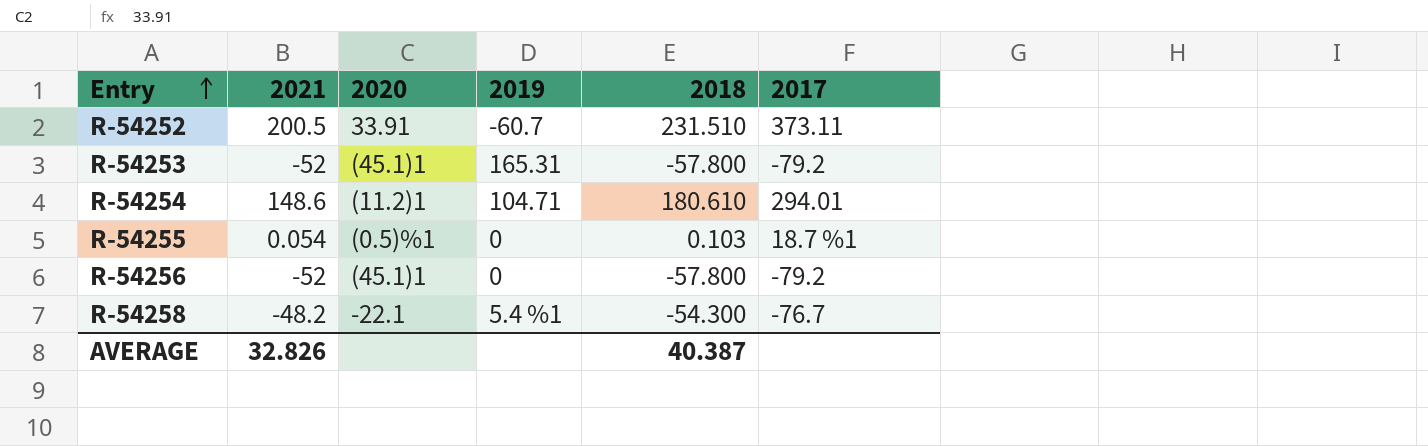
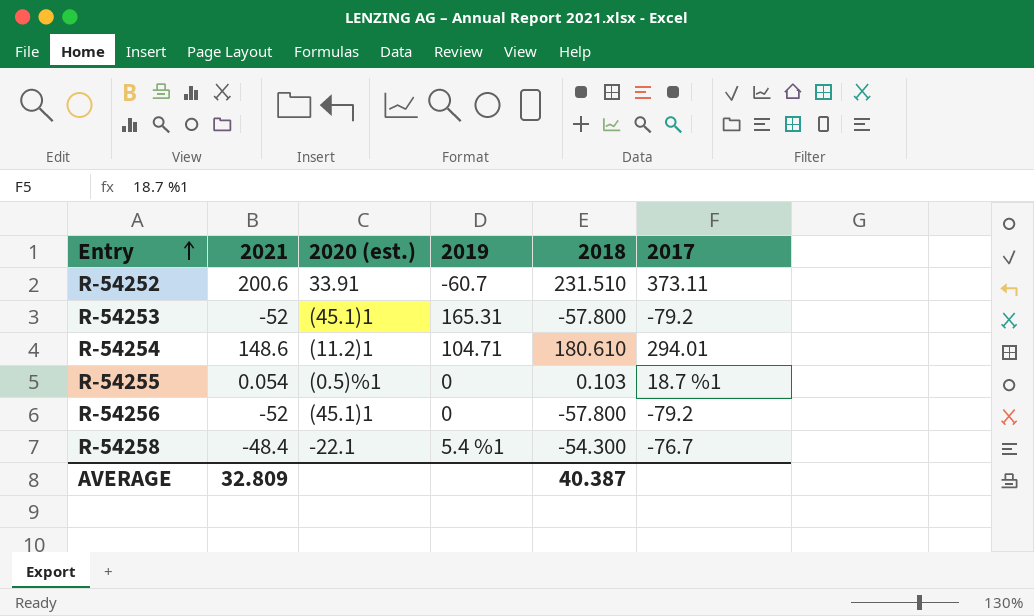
column name: 2020 -> 2020 (est.)
R-54252 | 2021: 200.5 -> 200.6
R-54258 | 2021: -48.2 -> -48.4
AVERAGE | 2021: 32.826 -> 32.809

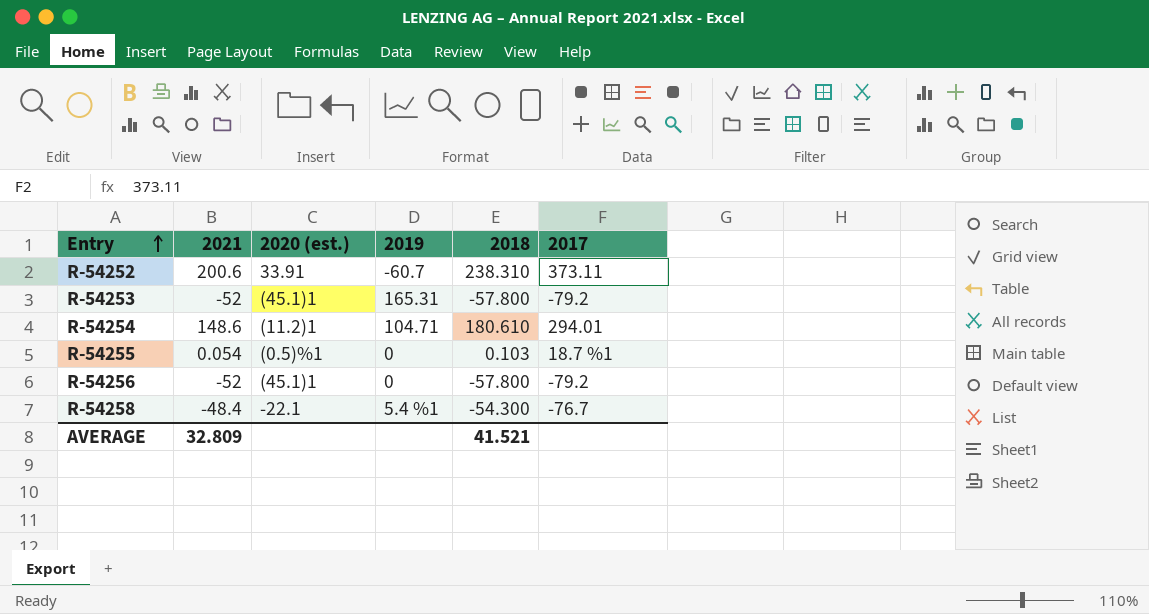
R-54252 | 2018: 231.510 -> 238.310
AVERAGE | 2018: 40.387 -> 41.521

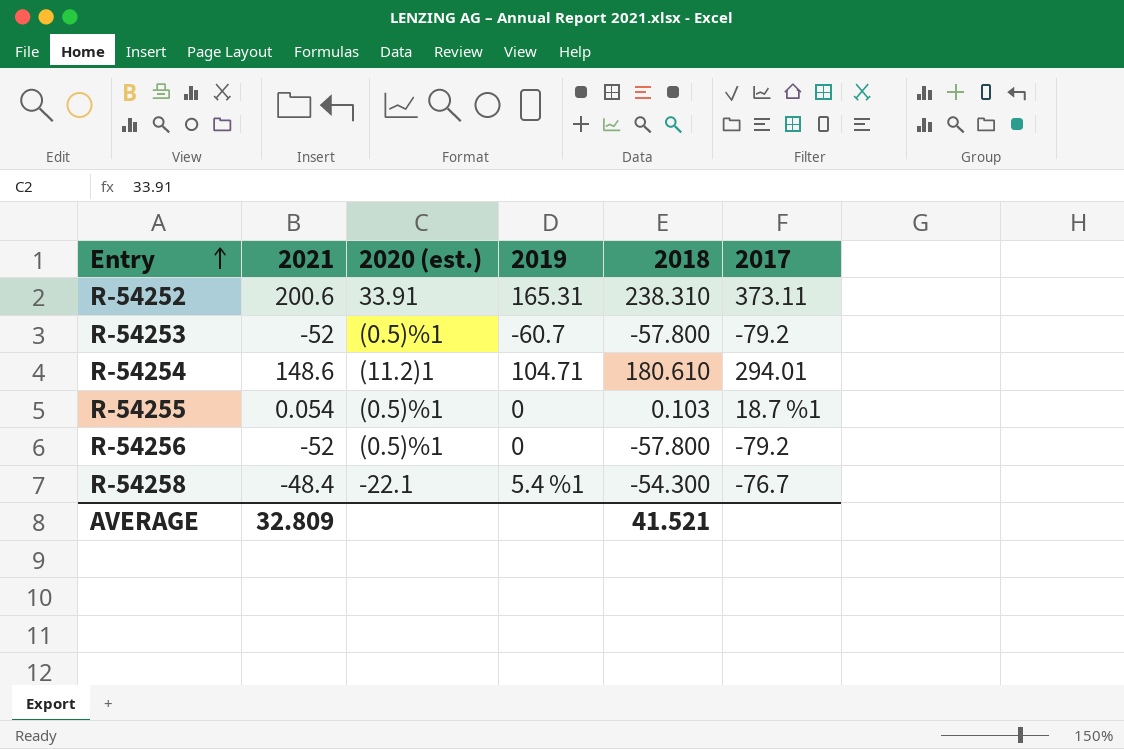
R-54252 | 2019: -60.7 -> 165.31
R-54253 | 2020 (est.): (45.1)1 -> (0.5)%1
R-54253 | 2019: 165.31 -> -60.7
R-54256 | 2020 (est.): (45.1)1 -> (0.5)%1

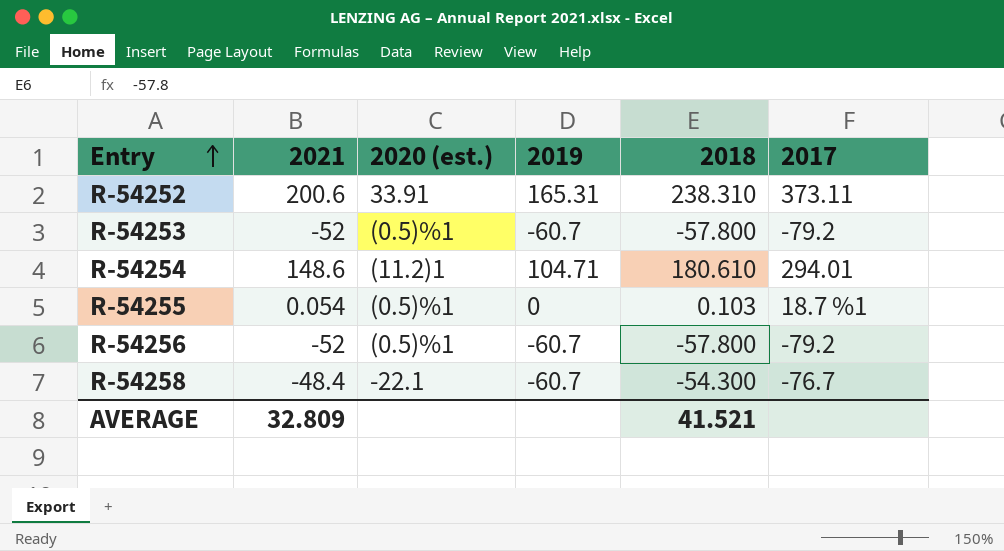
R-54256 | 2019: 0 -> -60.7
R-54258 | 2019: 5.4 %1 -> -60.7

